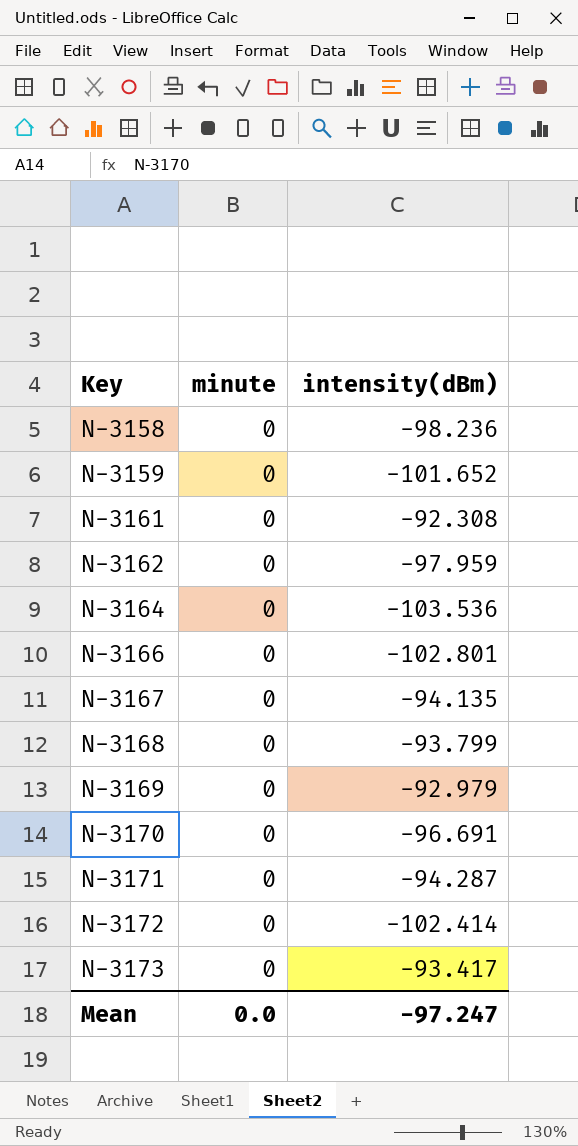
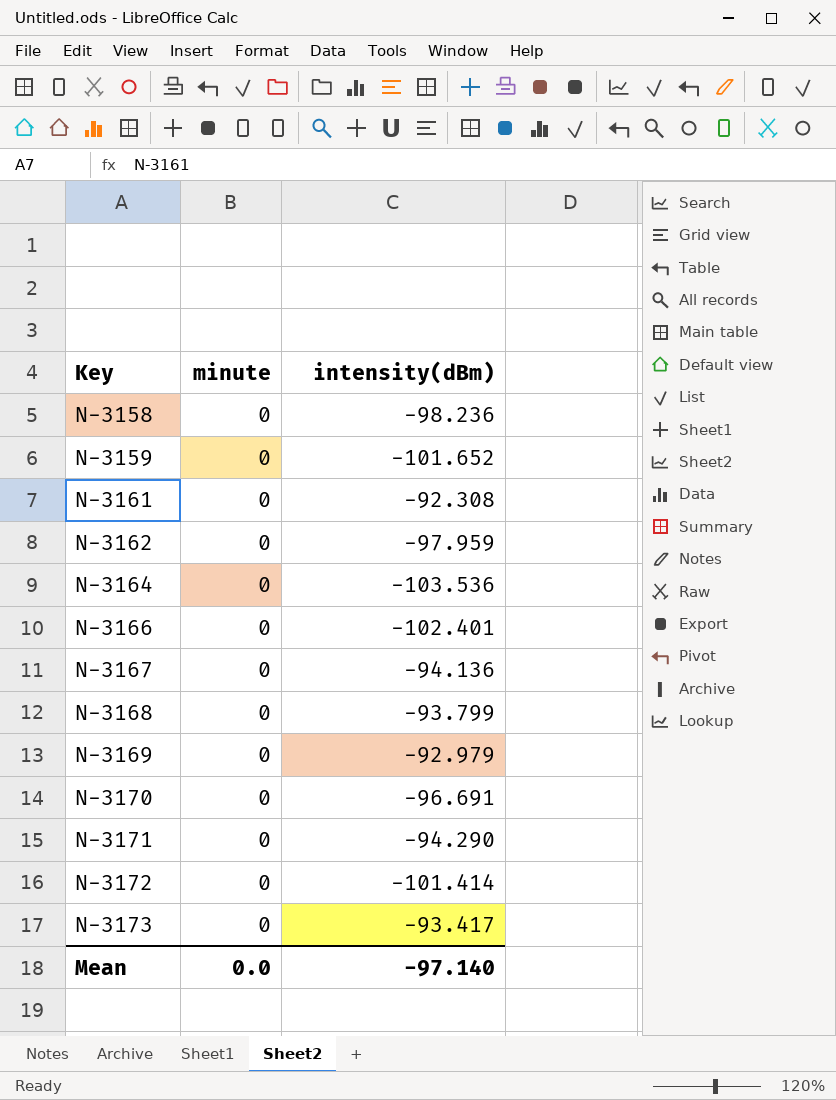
N-3166 | intensity(dBm): -102.801 -> -102.401
N-3167 | intensity(dBm): -94.135 -> -94.136
N-3171 | intensity(dBm): -94.287 -> -94.290
N-3172 | intensity(dBm): -102.414 -> -101.414
Mean | intensity(dBm): -97.247 -> -97.140

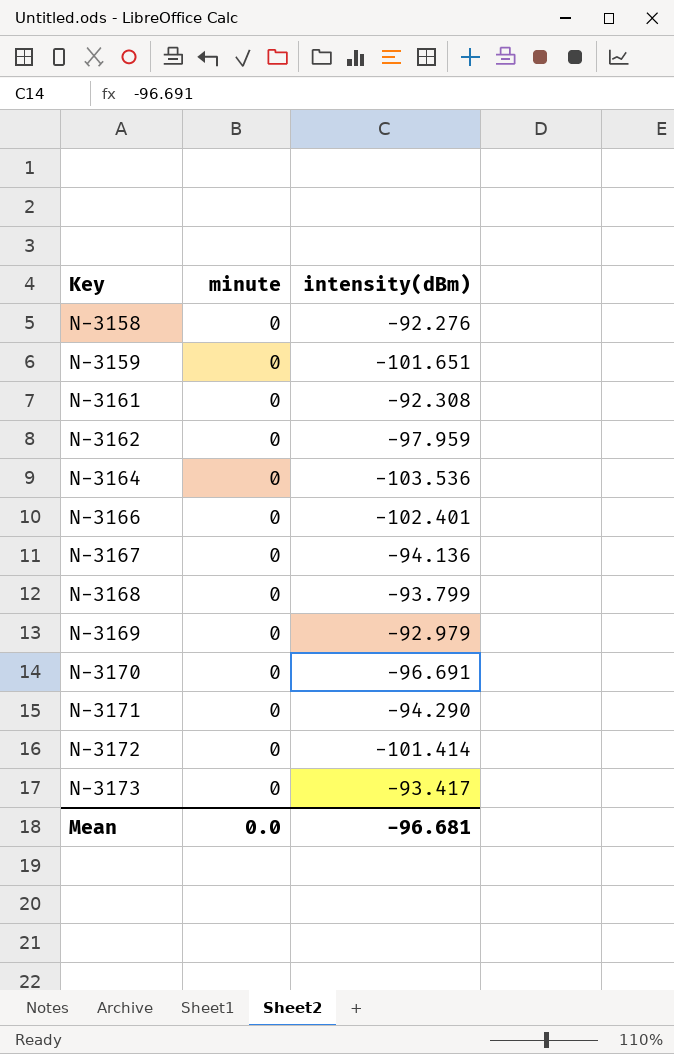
N-3158 | intensity(dBm): -98.236 -> -92.276
N-3159 | intensity(dBm): -101.652 -> -101.651
Mean | intensity(dBm): -97.140 -> -96.681

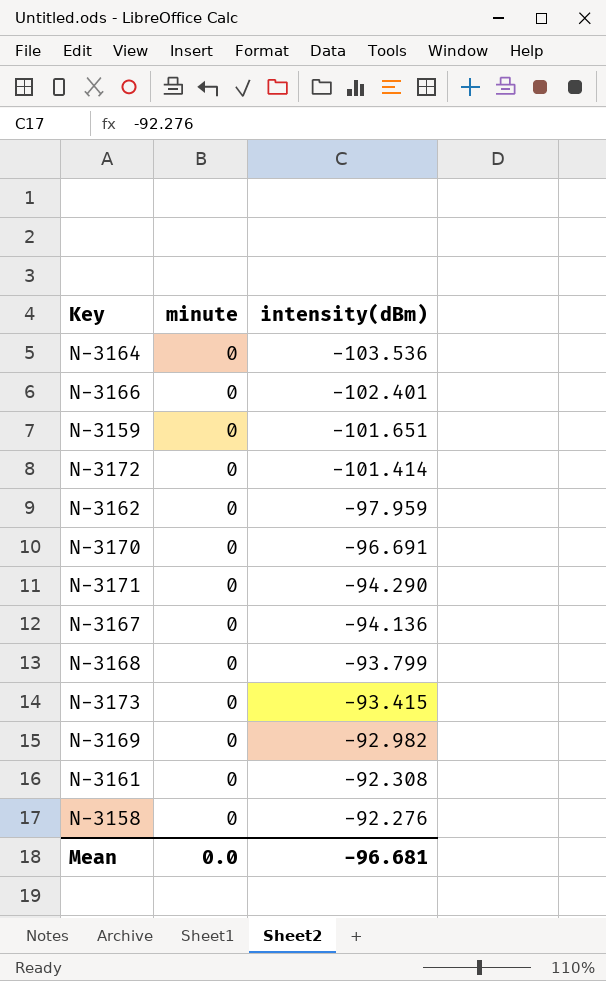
row order: Key ascending -> intensity(dBm) ascending
N-3173 | intensity(dBm): -93.417 -> -93.415
N-3169 | intensity(dBm): -92.979 -> -92.982

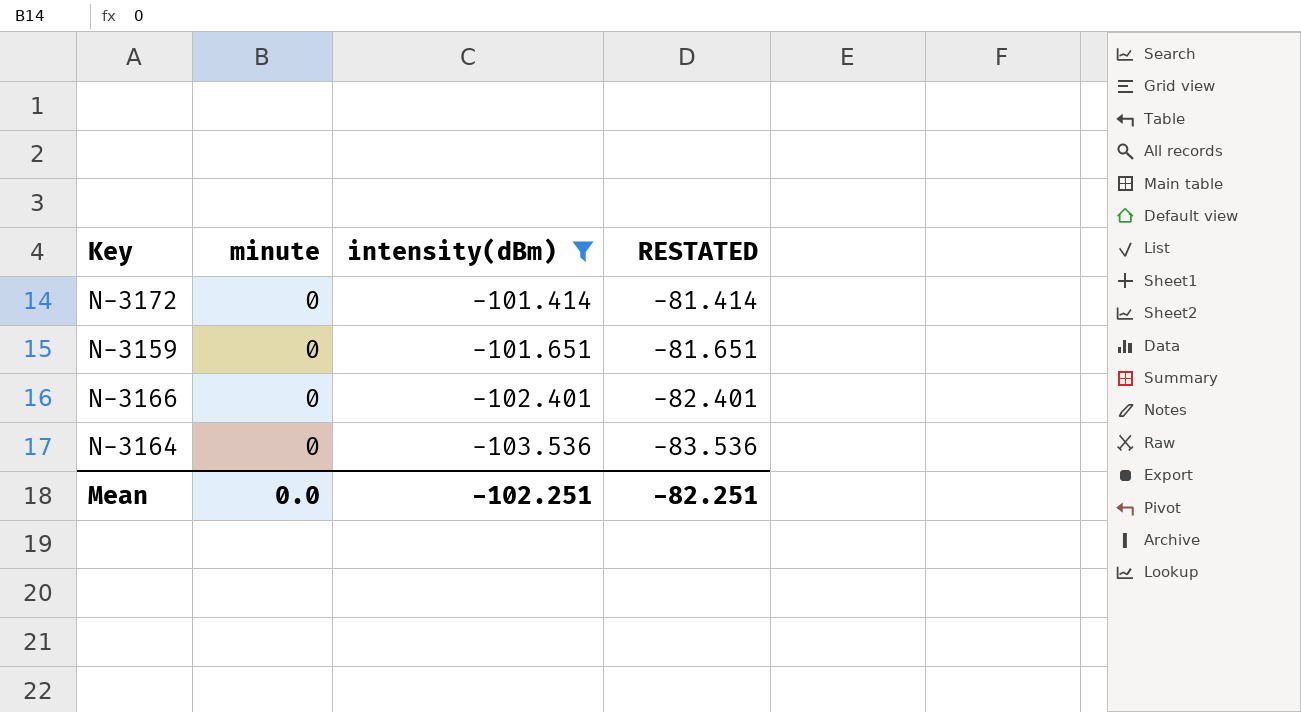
filter: none -> intensity(dBm) <= -101.414
row order: intensity(dBm) ascending -> intensity(dBm) descending
column RESTATED | formula: none -> [intensity(dBm)] + 20
Mean | intensity(dBm): -96.681 -> -102.251

